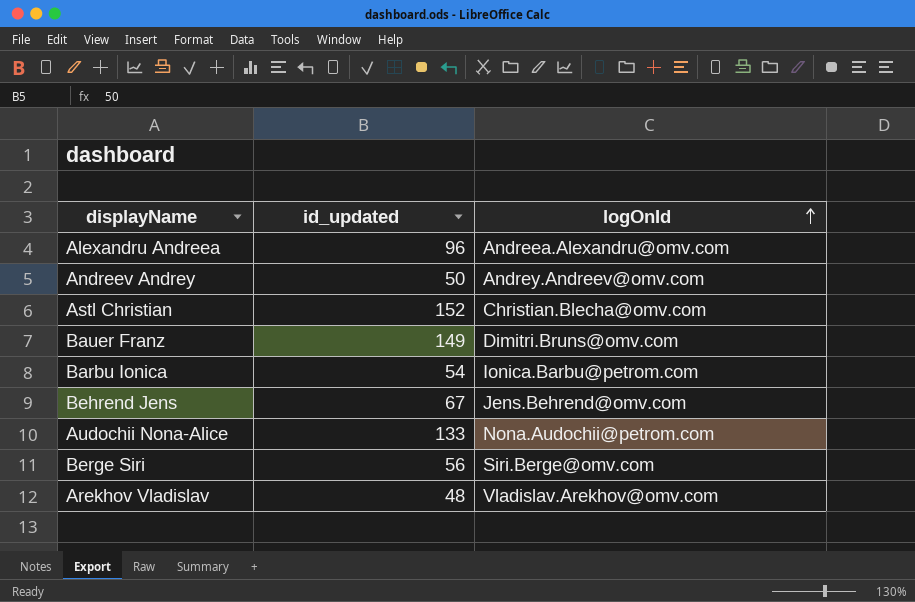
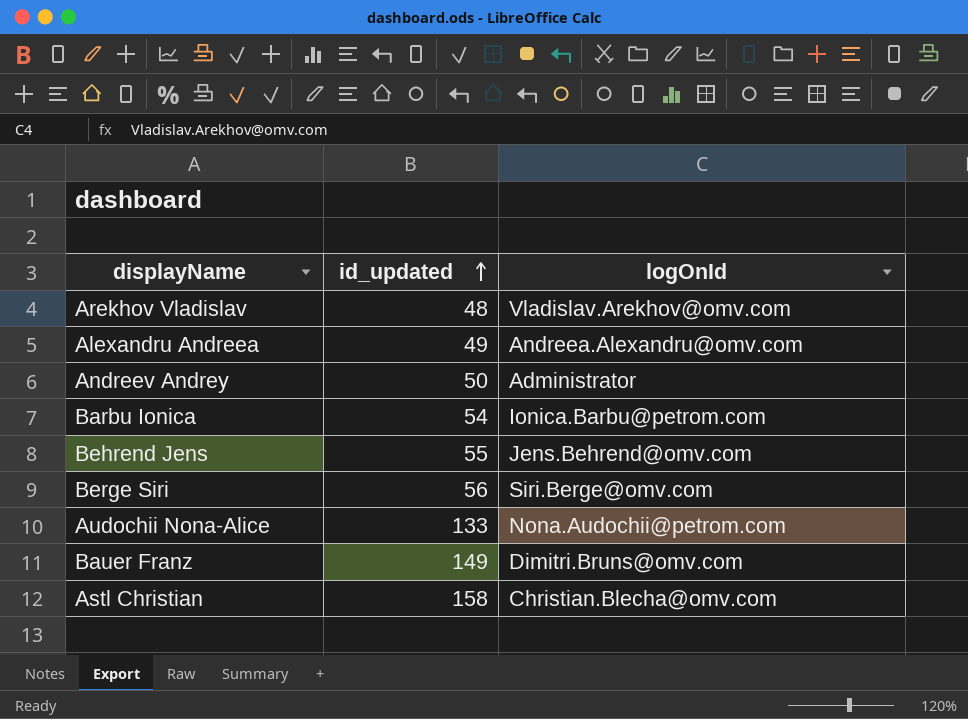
row order: logOnId ascending -> id_updated ascending
Alexandru Andreea | id_updated: 96 -> 49
Andreev Andrey | logOnId: Andrey.Andreev@omv.com -> Administrator
Behrend Jens | id_updated: 67 -> 55
Astl Christian | id_updated: 152 -> 158

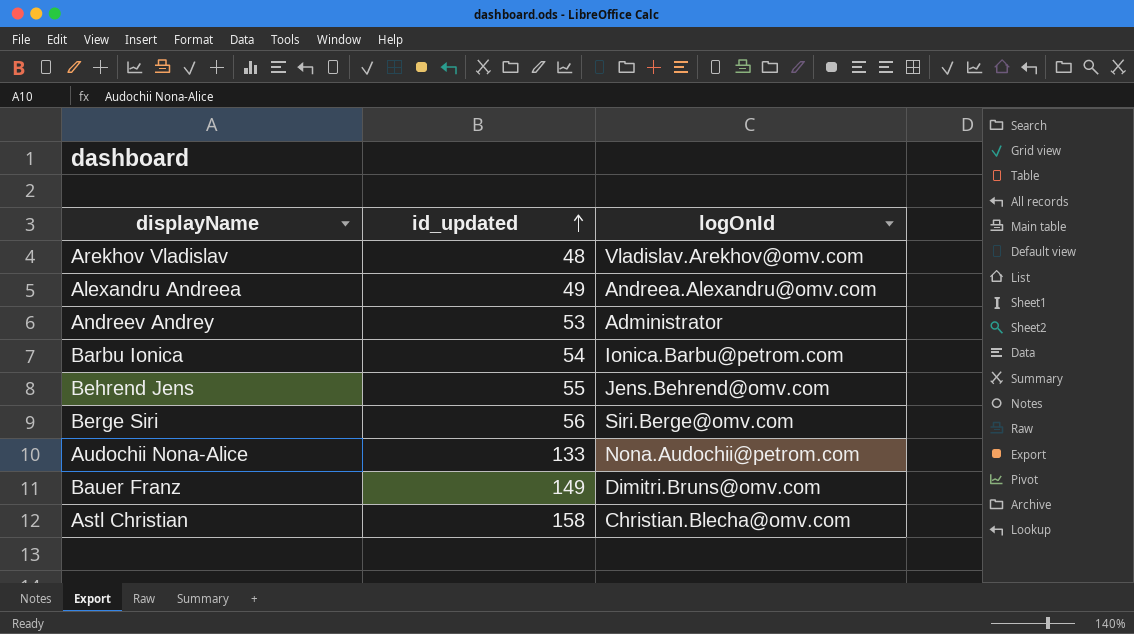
Andreev Andrey | id_updated: 50 -> 53

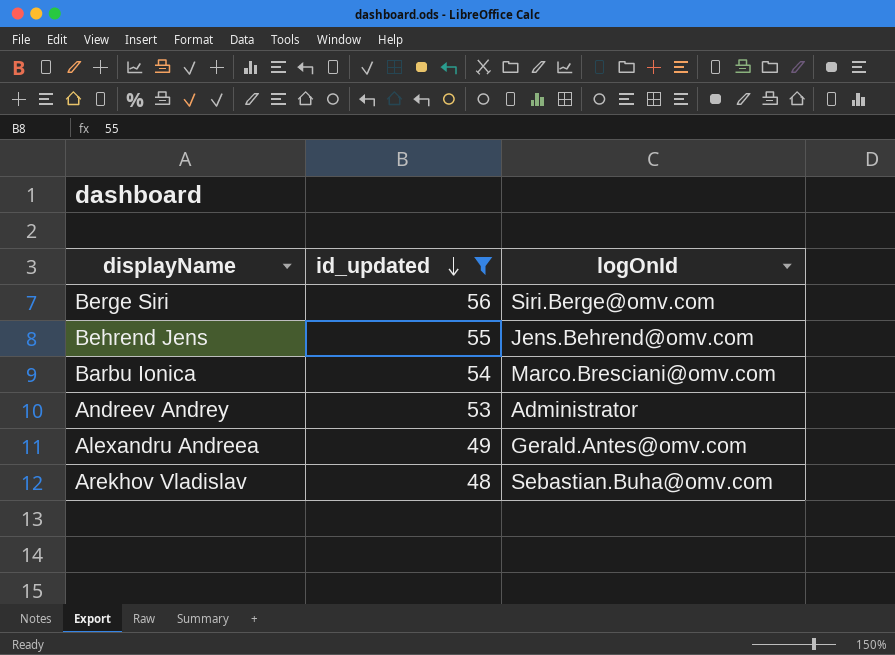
filter: none -> id_updated <= 56
row order: id_updated ascending -> id_updated descending
Barbu Ionica | logOnId: Ionica.Barbu@petrom.com -> Marco.Bresciani@omv.com
Alexandru Andreea | logOnId: Andreea.Alexandru@omv.com -> Gerald.Antes@omv.com
Arekhov Vladislav | logOnId: Vladislav.Arekhov@omv.com -> Sebastian.Buha@omv.com

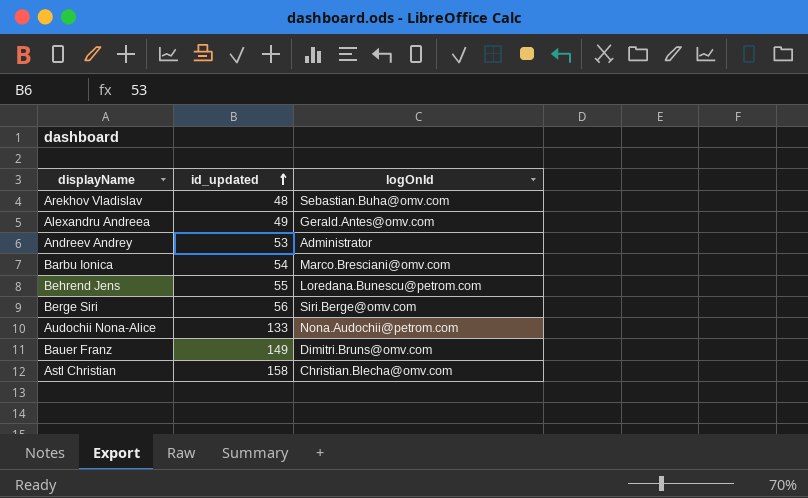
filter: id_updated <= 56 -> none
row order: id_updated descending -> id_updated ascending
Behrend Jens | logOnId: Jens.Behrend@omv.com -> Loredana.Bunescu@petrom.com

